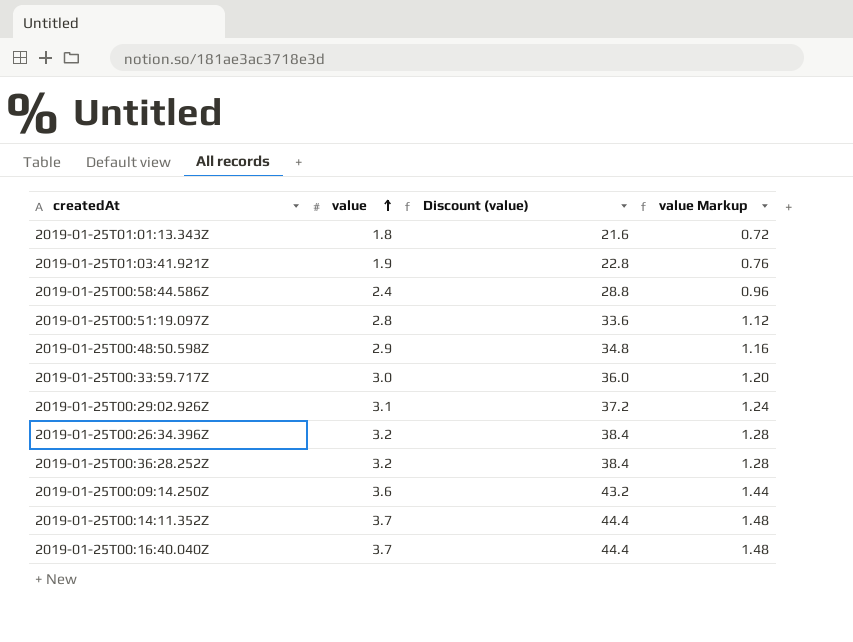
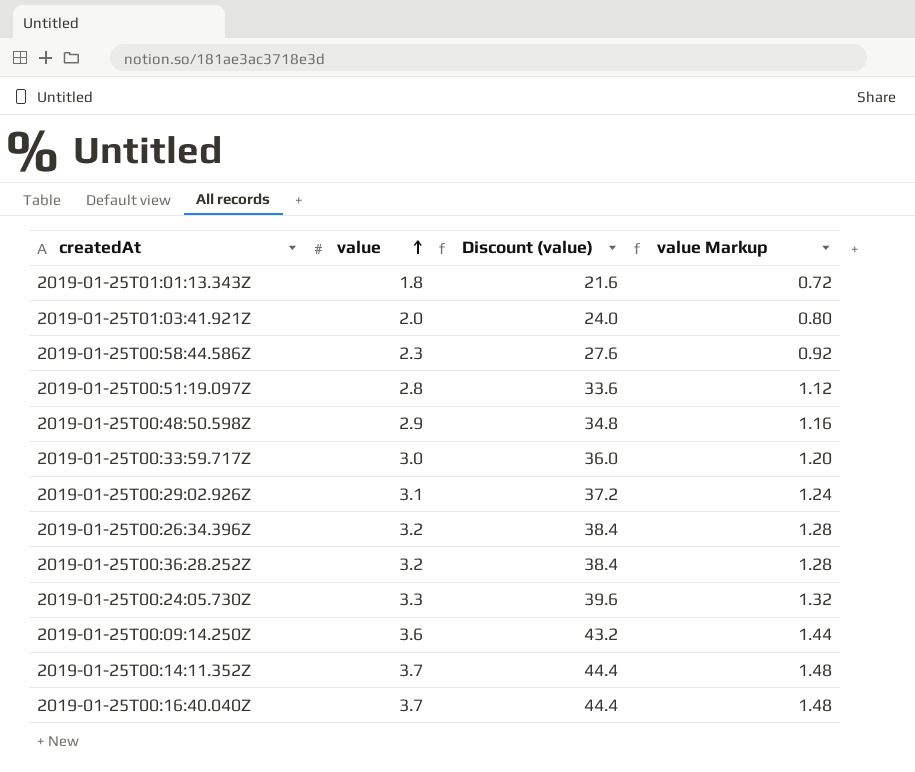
2019-01-25T01:03:41.921Z | value: 1.9 -> 2.0
2019-01-25T01:03:41.921Z | Discount (value): 22.8 -> 24.0
2019-01-25T01:03:41.921Z | value Markup: 0.76 -> 0.80
2019-01-25T00:58:44.586Z | value: 2.4 -> 2.3
2019-01-25T00:58:44.586Z | Discount (value): 28.8 -> 27.6
2019-01-25T00:58:44.586Z | value Markup: 0.96 -> 0.92
row 2019-01-25T00:24:05.730Z: none -> 3.3 | 39.6 | 1.32

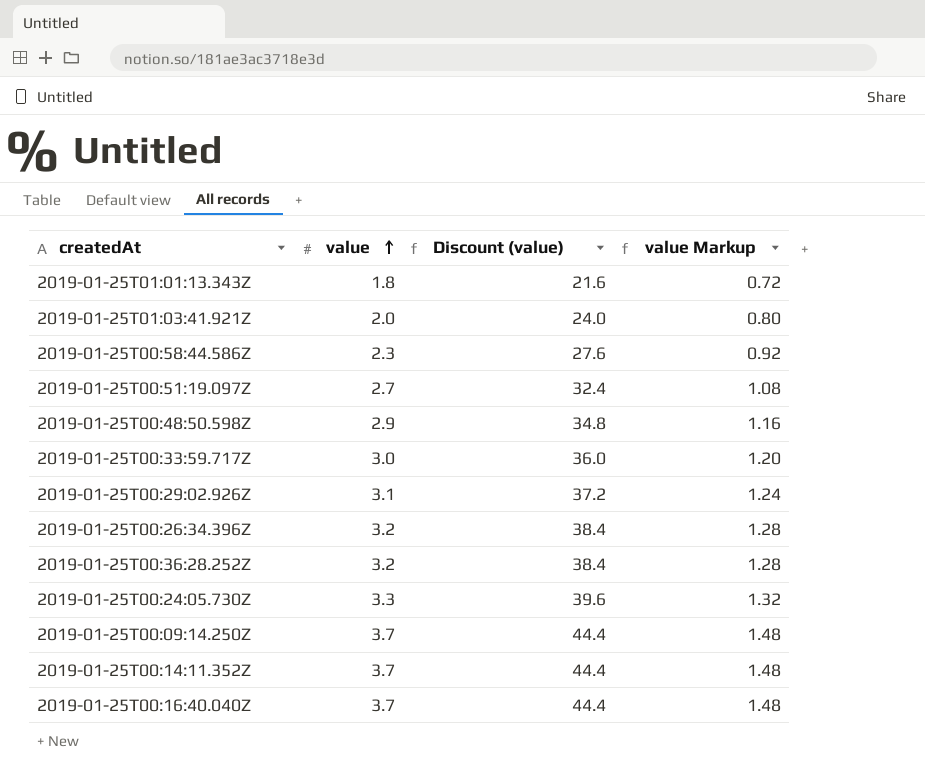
2019-01-25T00:51:19.097Z | value: 2.8 -> 2.7
2019-01-25T00:51:19.097Z | Discount (value): 33.6 -> 32.4
2019-01-25T00:51:19.097Z | value Markup: 1.12 -> 1.08
2019-01-25T00:09:14.250Z | value: 3.6 -> 3.7
2019-01-25T00:09:14.250Z | Discount (value): 43.2 -> 44.4
2019-01-25T00:09:14.250Z | value Markup: 1.44 -> 1.48

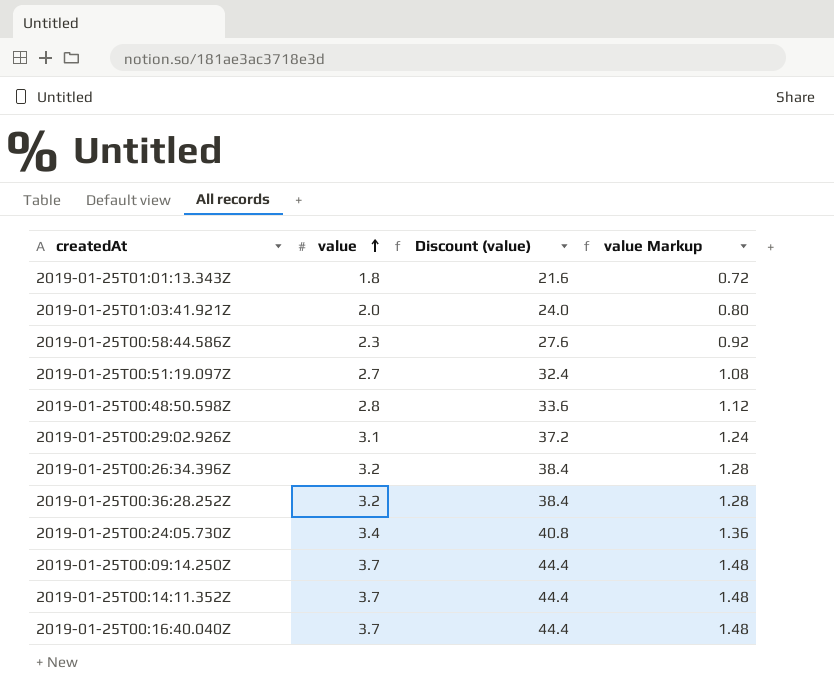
row 2019-01-25T00:33:59.717Z: 3.0 | 36.0 | 1.20 -> none
2019-01-25T00:48:50.598Z | value: 2.9 -> 2.8
2019-01-25T00:48:50.598Z | Discount (value): 34.8 -> 33.6
2019-01-25T00:48:50.598Z | value Markup: 1.16 -> 1.12
2019-01-25T00:24:05.730Z | value: 3.3 -> 3.4
2019-01-25T00:24:05.730Z | Discount (value): 39.6 -> 40.8
2019-01-25T00:24:05.730Z | value Markup: 1.32 -> 1.36

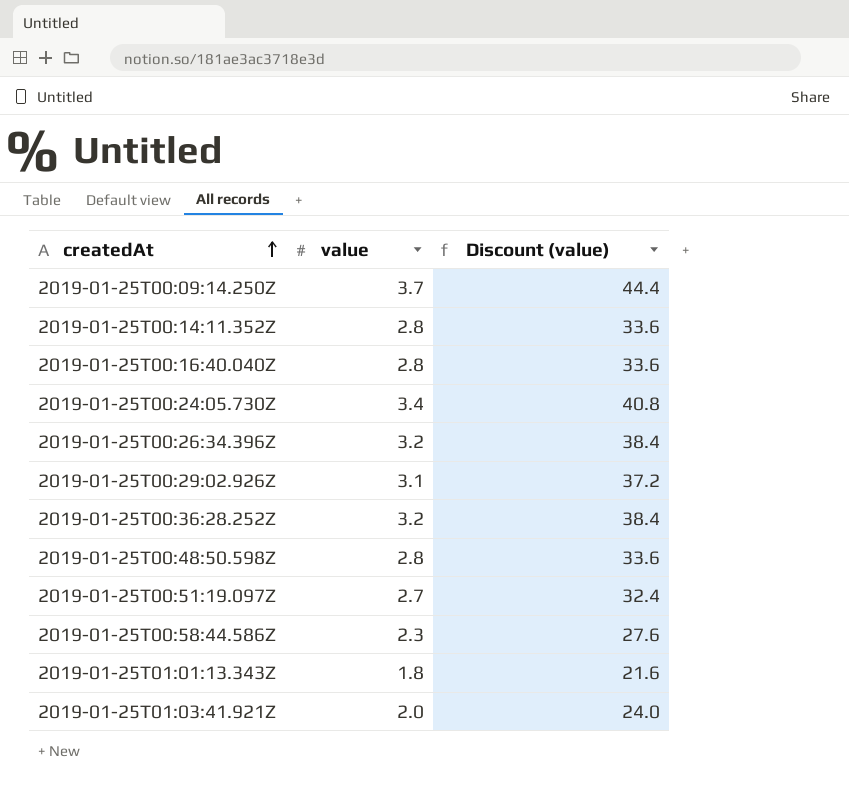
row order: value ascending -> createdAt ascending
column value Markup | formula: [value] * 0.4 -> none
2019-01-25T00:14:11.352Z | value: 3.7 -> 2.8
2019-01-25T00:14:11.352Z | Discount (value): 44.4 -> 33.6
2019-01-25T00:16:40.040Z | value: 3.7 -> 2.8
2019-01-25T00:16:40.040Z | Discount (value): 44.4 -> 33.6

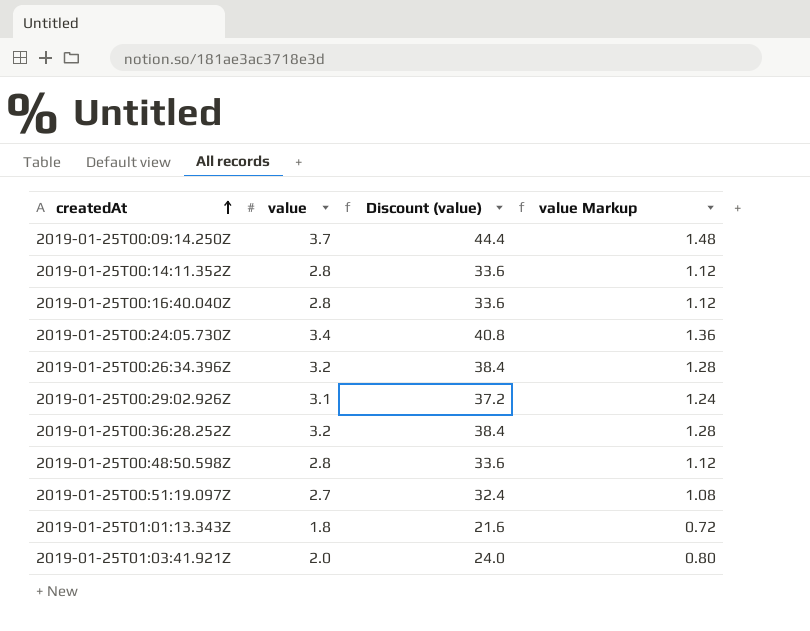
column value Markup | formula: none -> [value] * 0.4
row 2019-01-25T00:58:44.586Z: 2.3 | 27.6 -> none

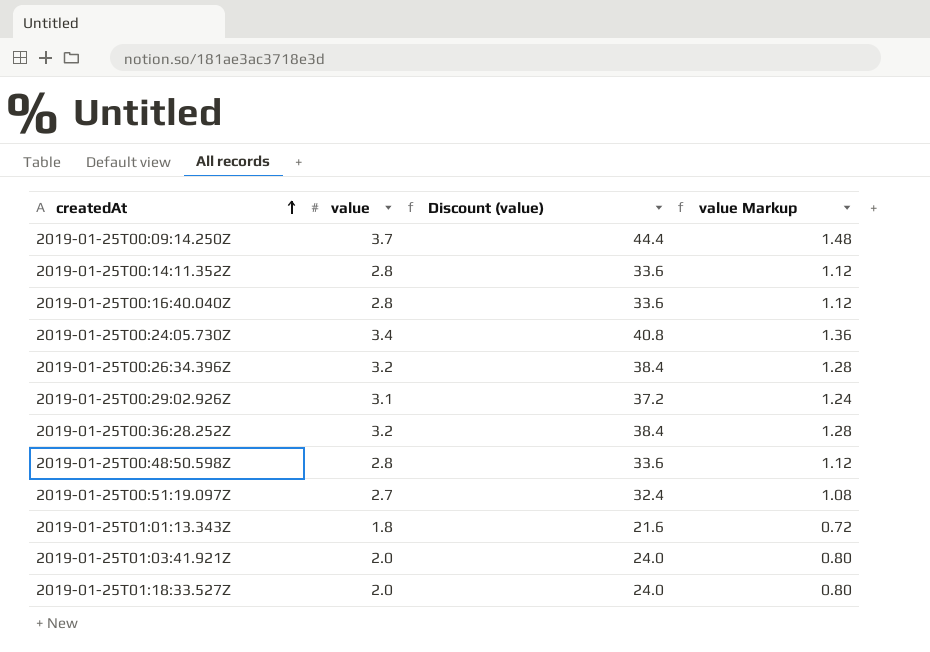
row 2019-01-25T01:18:33.527Z: none -> 2.0 | 24.0 | 0.80

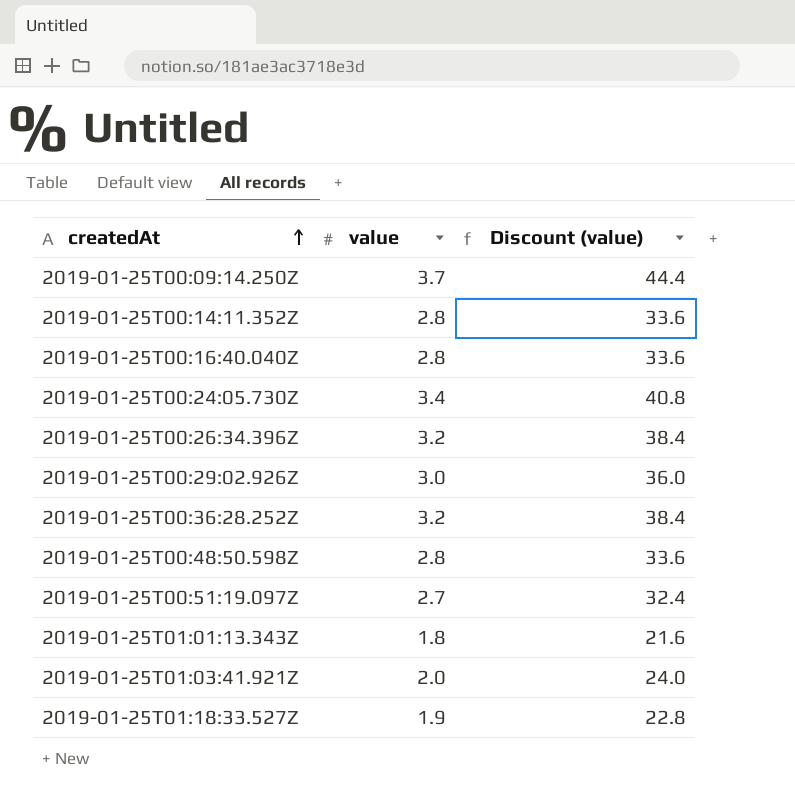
column value Markup | formula: [value] * 0.4 -> none
2019-01-25T00:29:02.926Z | value: 3.1 -> 3.0
2019-01-25T00:29:02.926Z | Discount (value): 37.2 -> 36.0
2019-01-25T01:18:33.527Z | value: 2.0 -> 1.9
2019-01-25T01:18:33.527Z | Discount (value): 24.0 -> 22.8

